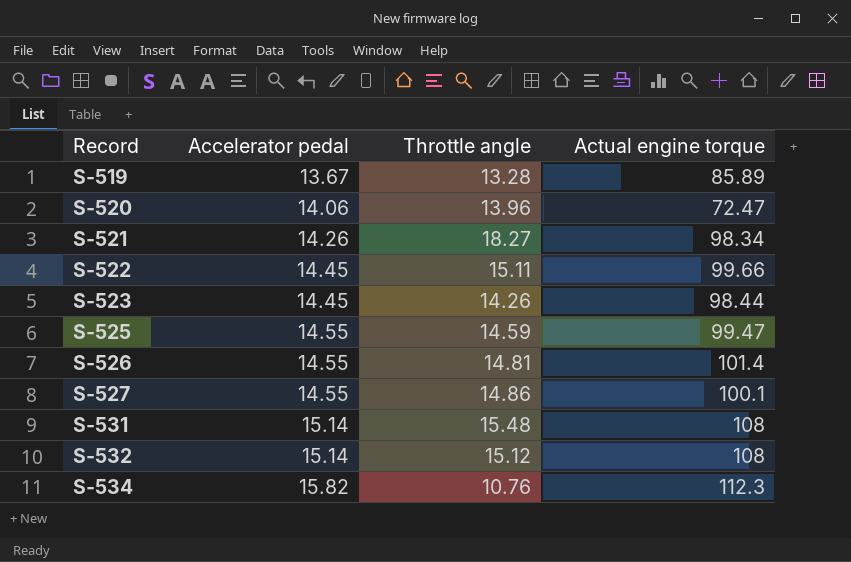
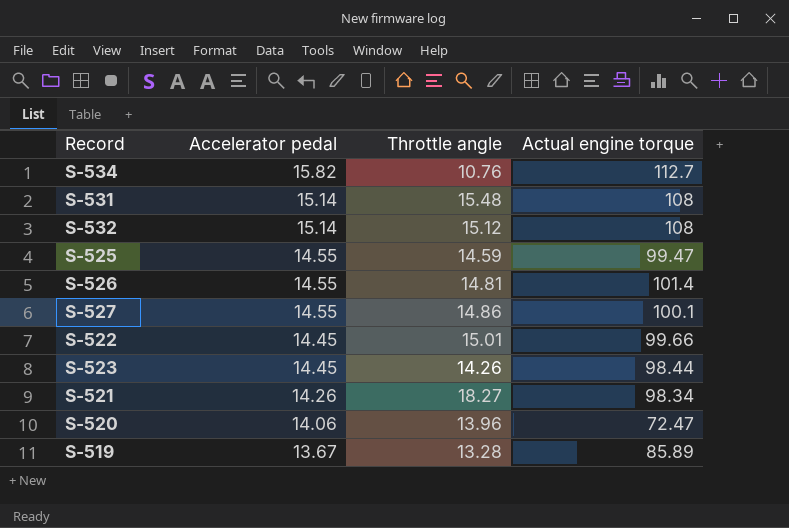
row order: Record ascending -> Accelerator pedal descending
S-534 | Actual engine torque: 112.3 -> 112.7
S-522 | Throttle angle: 15.11 -> 15.01

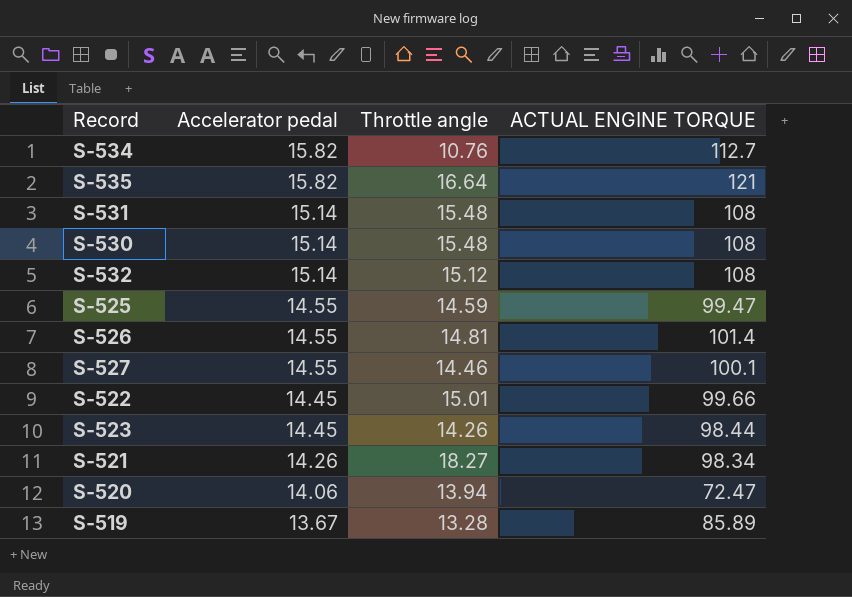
column name: Actual engine torque -> ACTUAL ENGINE TORQUE
row S-535: none -> 15.82 | 16.64 | 121
row S-530: none -> 15.14 | 15.48 | 108
S-527 | Throttle angle: 14.86 -> 14.46
S-520 | Throttle angle: 13.96 -> 13.94

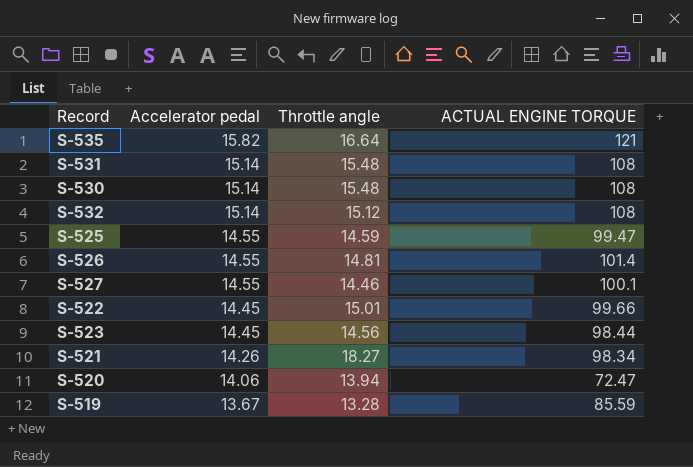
row S-534: 15.82 | 10.76 | 112.7 -> none
S-523 | Throttle angle: 14.26 -> 14.56
S-519 | ACTUAL ENGINE TORQUE: 85.89 -> 85.59

